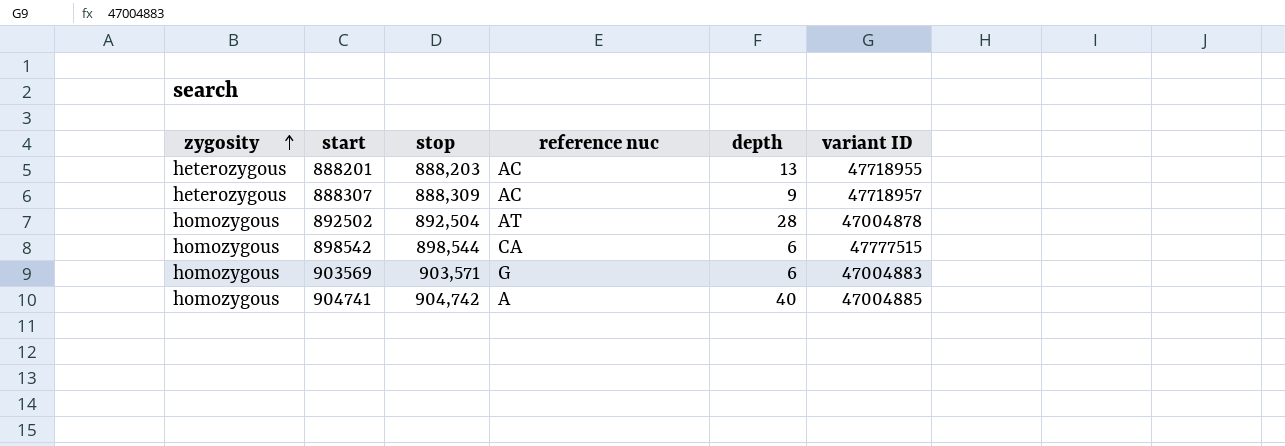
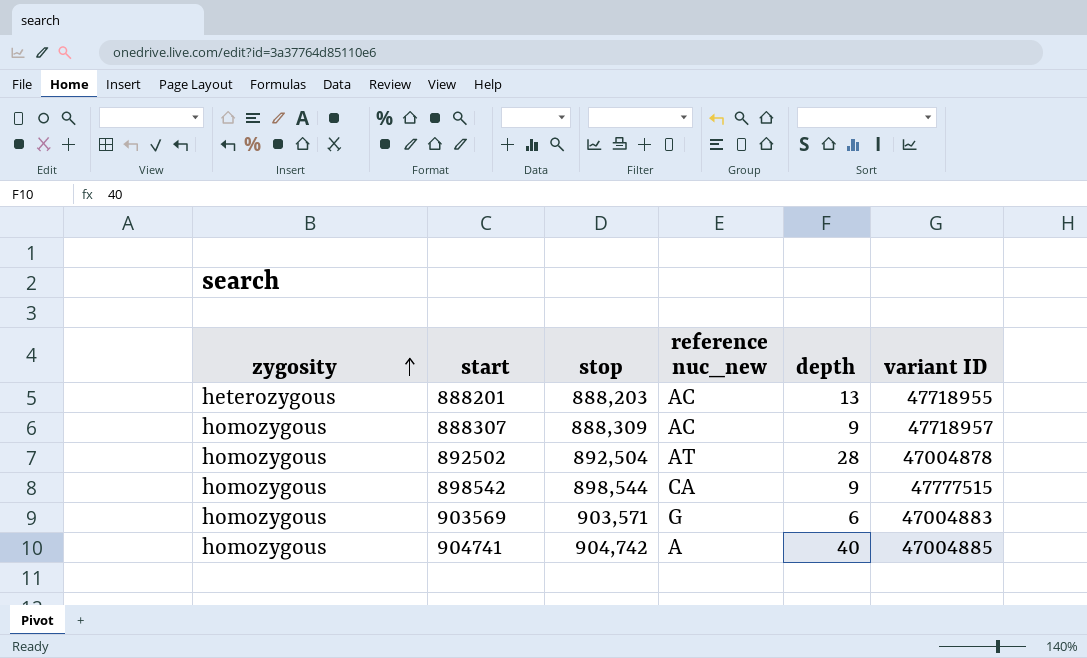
column name: reference nuc -> reference nuc_new
888307 | zygosity: heterozygous -> homozygous
898542 | depth: 6 -> 9

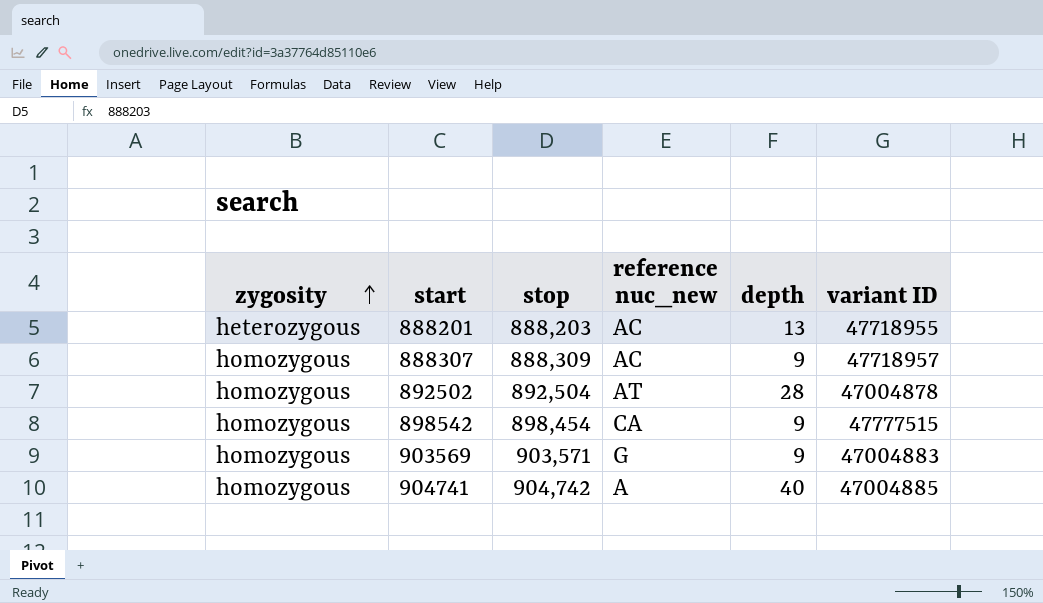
898542 | stop: 898,544 -> 898,454
903569 | depth: 6 -> 9

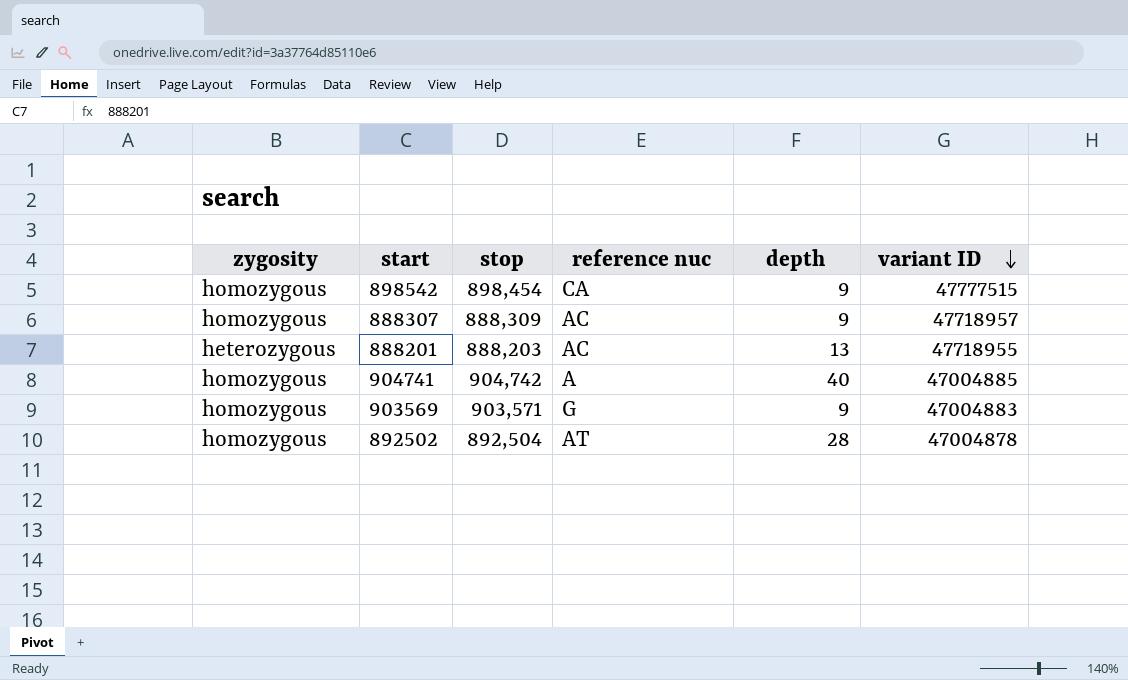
row order: zygosity ascending -> variant ID descending
column name: reference nuc_new -> reference nuc

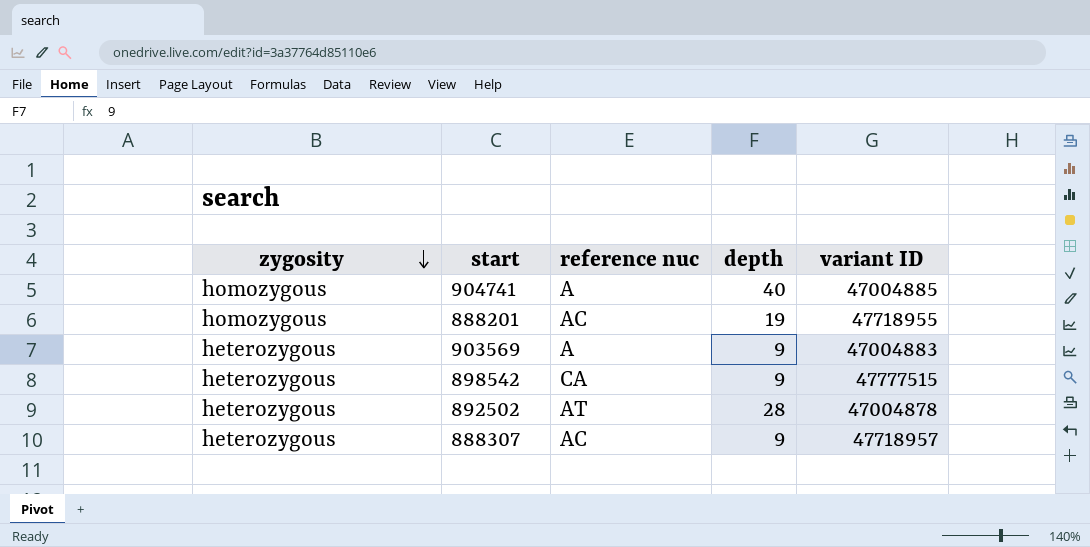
row order: variant ID descending -> zygosity descending
column stop | position: 3 -> none
888201 | zygosity: heterozygous -> homozygous
888201 | depth: 13 -> 19
903569 | zygosity: homozygous -> heterozygous
903569 | reference nuc: G -> A
898542 | zygosity: homozygous -> heterozygous
892502 | zygosity: homozygous -> heterozygous
888307 | zygosity: homozygous -> heterozygous

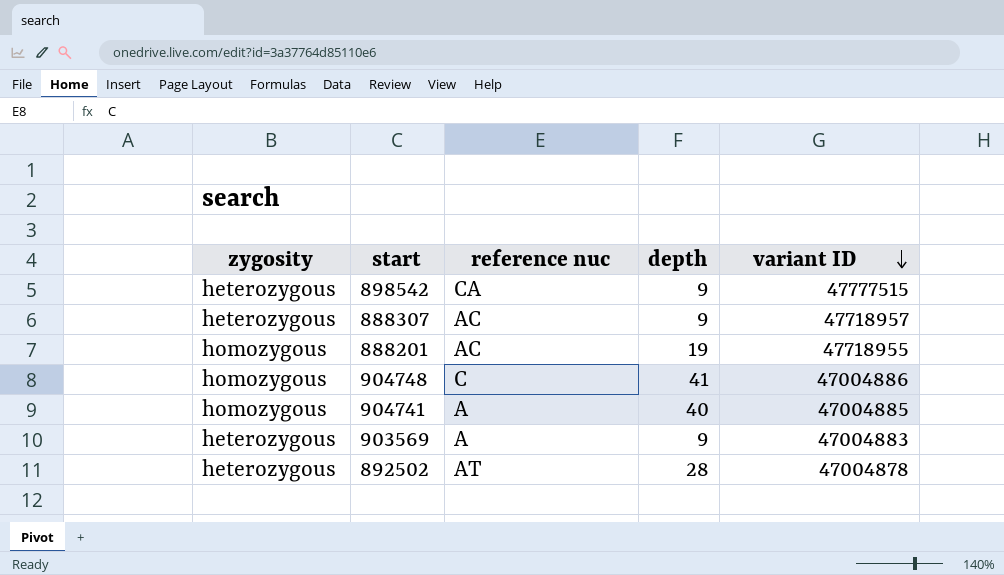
row order: zygosity descending -> variant ID descending
row 904748: none -> homozygous | C | 41 | 47004886

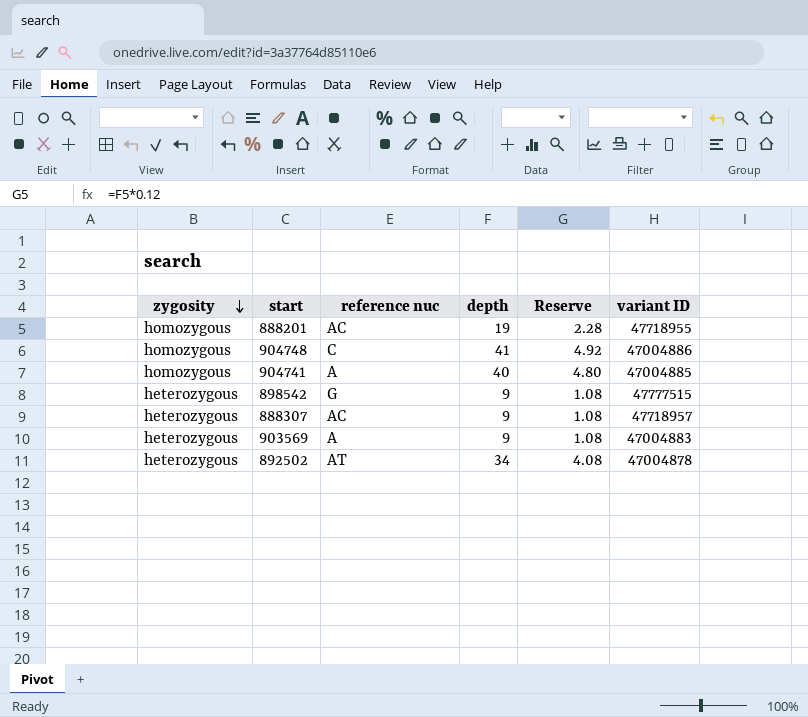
row order: variant ID descending -> zygosity descending
column Reserve | formula: none -> [depth] * 0.12
898542 | reference nuc: CA -> G
892502 | depth: 28 -> 34

